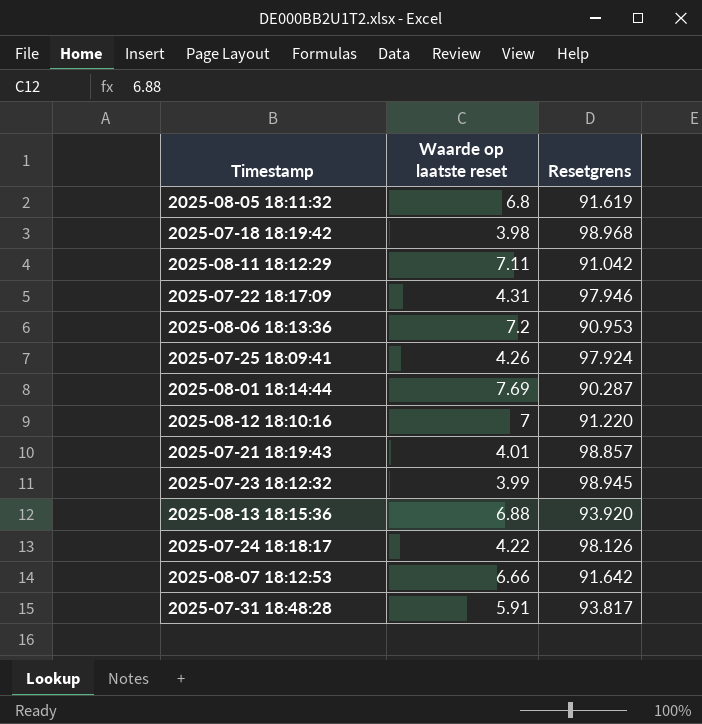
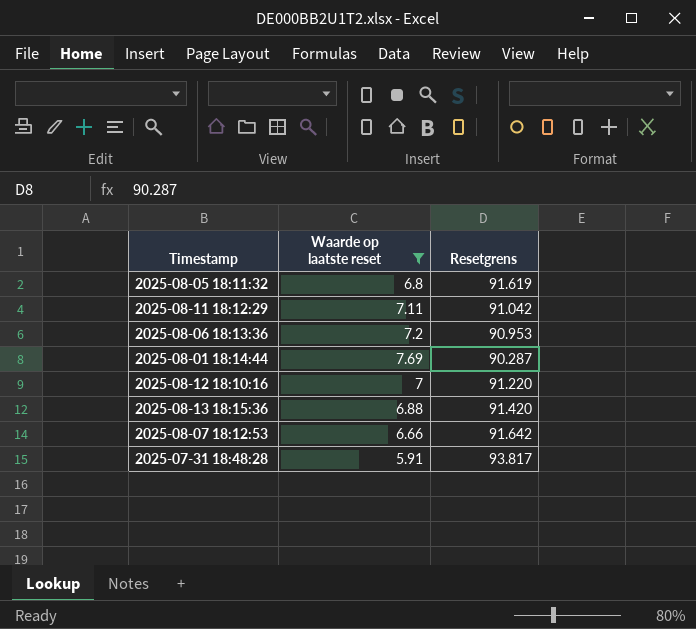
filter: none -> Waarde op laatste reset >= 5.91
2025-08-13 18:15:36 | Resetgrens: 93.920 -> 91.420

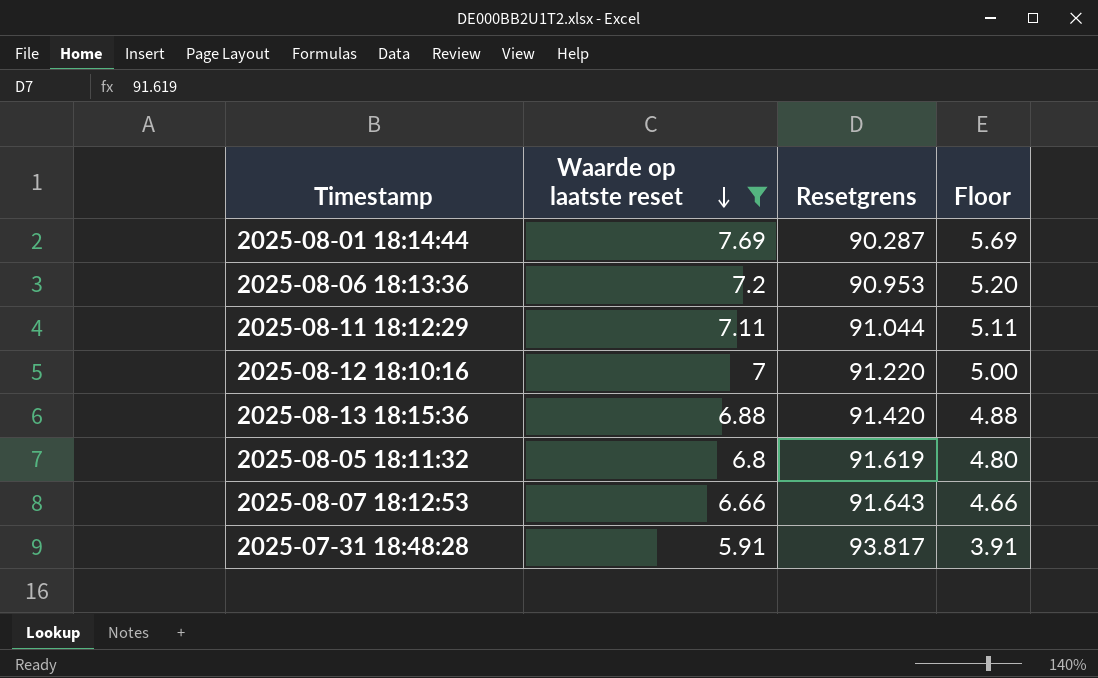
row order: none -> Waarde op laatste reset descending
column Floor | formula: none -> [Waarde op laatste reset] - 2
2025-08-11 18:12:29 | Resetgrens: 91.042 -> 91.044
2025-08-07 18:12:53 | Resetgrens: 91.642 -> 91.643

